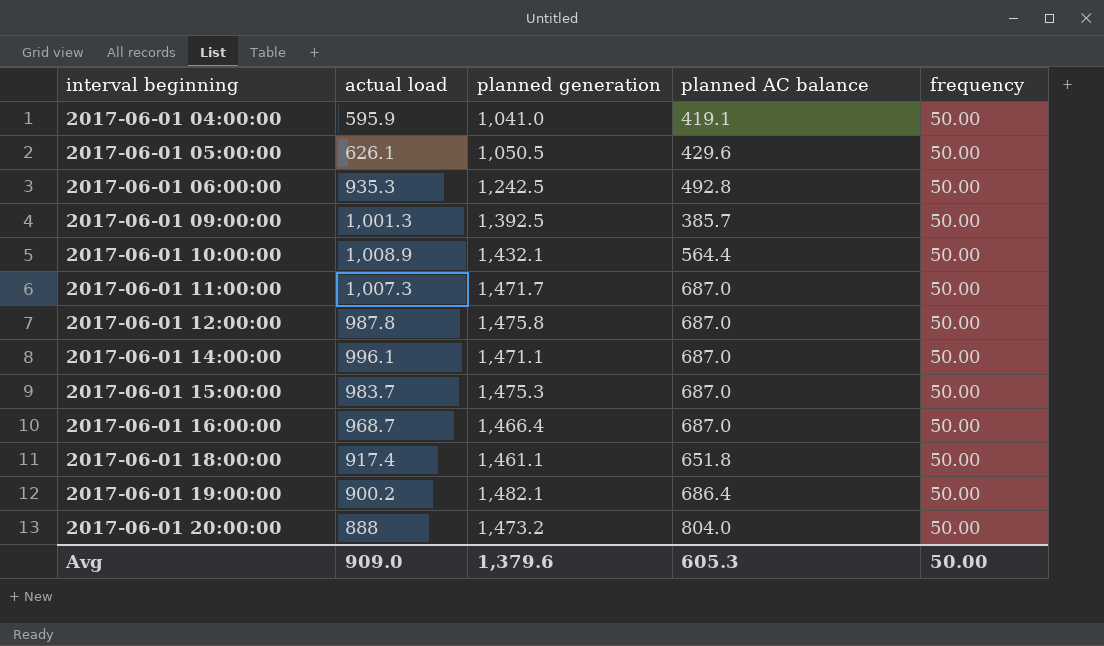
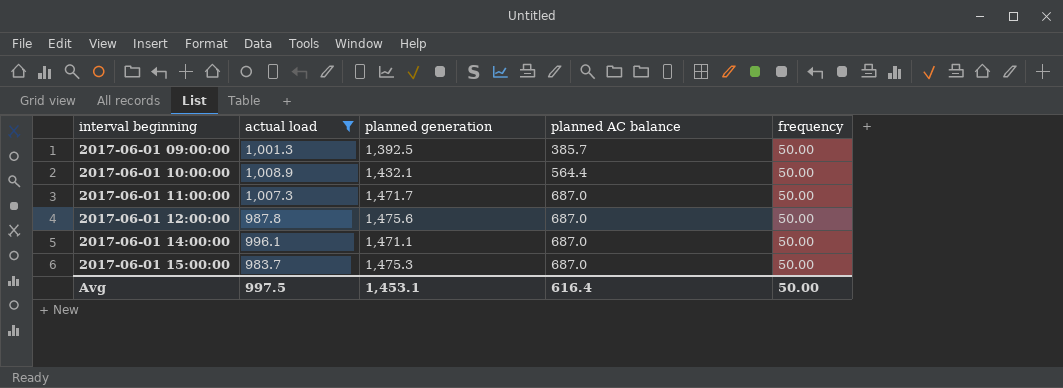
filter: none -> actual load >= 983.7
2017-06-01 12:00:00 | planned generation: 1,475.8 -> 1,475.6
Avg | actual load: 909.0 -> 997.5
Avg | planned generation: 1,379.6 -> 1,453.1
Avg | planned AC balance: 605.3 -> 616.4

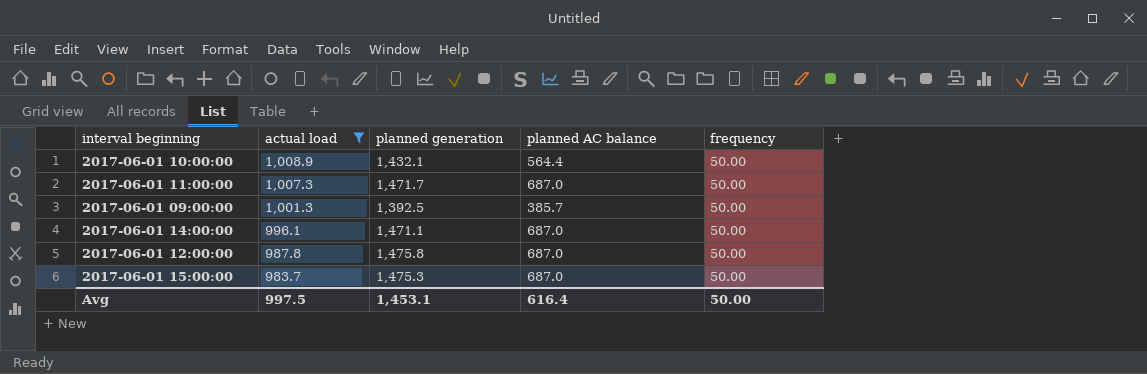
row order: interval beginning ascending -> actual load descending
2017-06-01 12:00:00 | planned generation: 1,475.6 -> 1,475.8

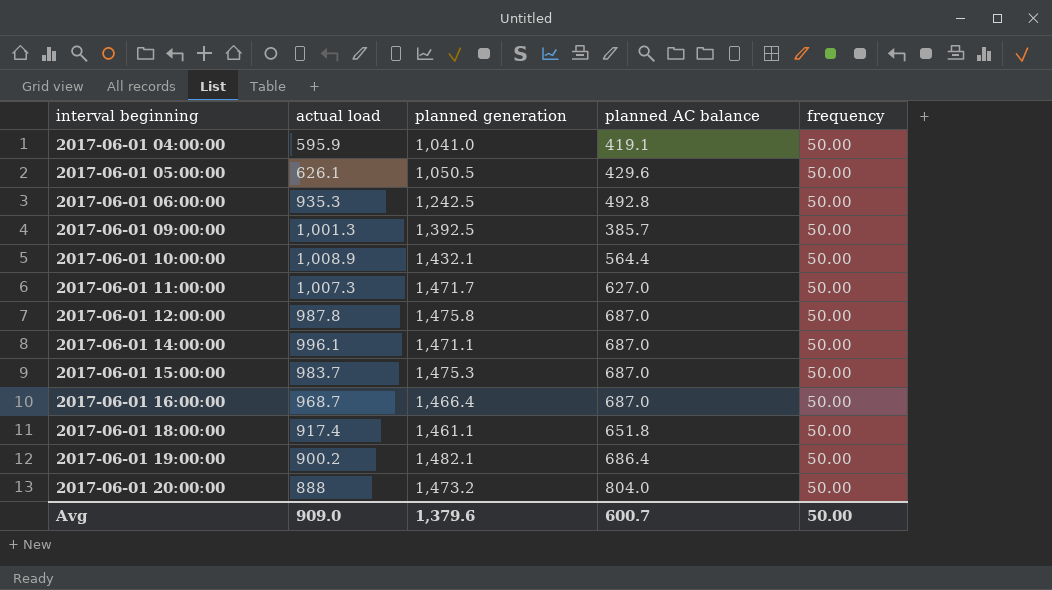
filter: actual load >= 983.7 -> none
row order: actual load descending -> interval beginning ascending
2017-06-01 11:00:00 | planned AC balance: 687.0 -> 627.0
Avg | actual load: 997.5 -> 909.0
Avg | planned generation: 1,453.1 -> 1,379.6
Avg | planned AC balance: 616.4 -> 600.7

